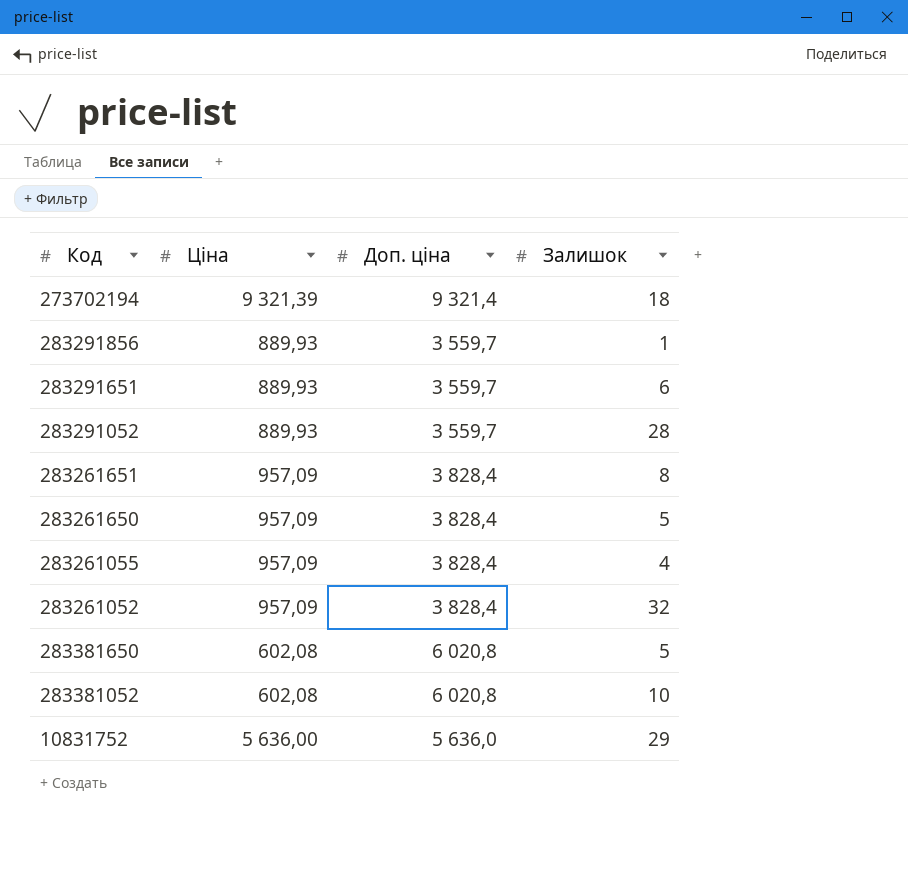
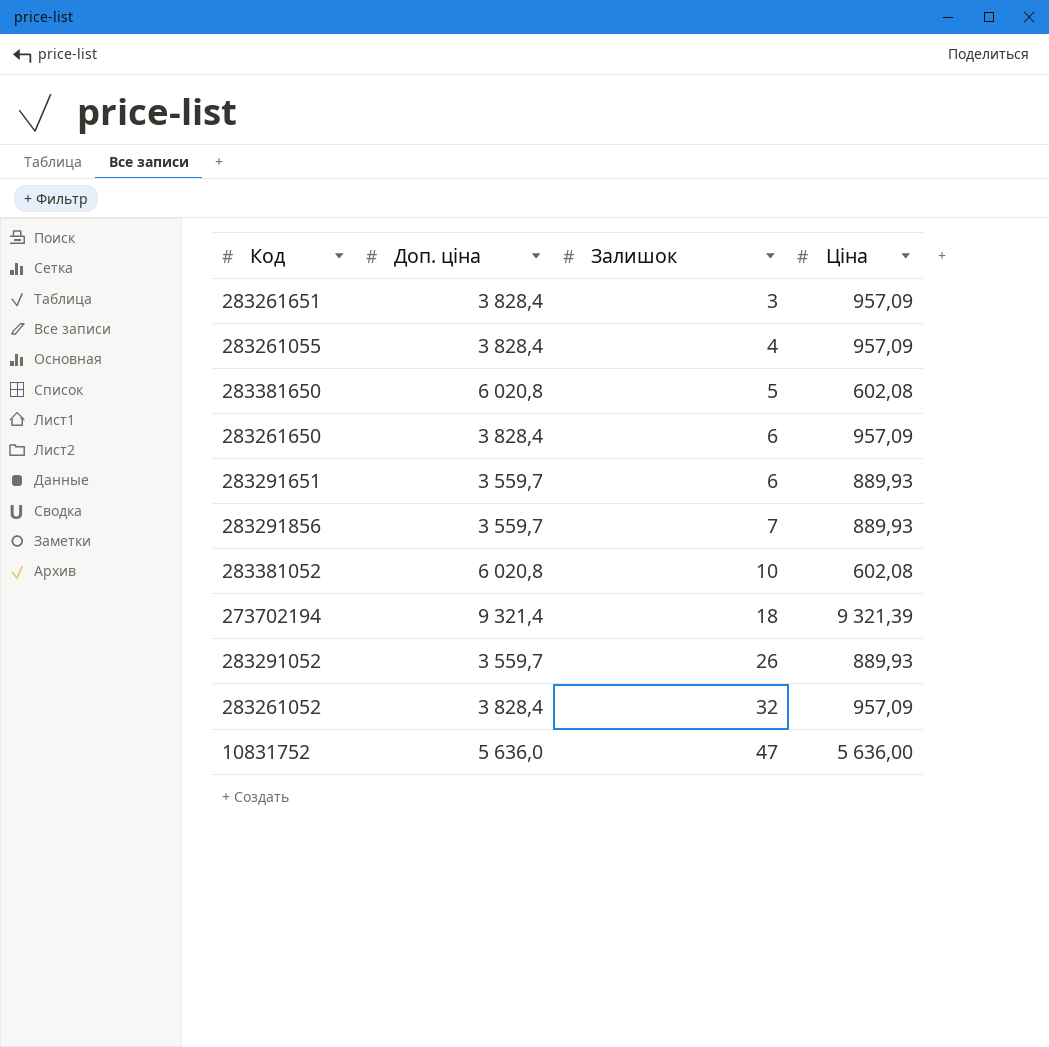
row order: none -> Залишок ascending
column Ціна | position: 2 -> 4
283261651 | Залишок: 8 -> 3
283261650 | Залишок: 5 -> 6
283291856 | Залишок: 1 -> 7
283291052 | Залишок: 28 -> 26
10831752 | Залишок: 29 -> 47

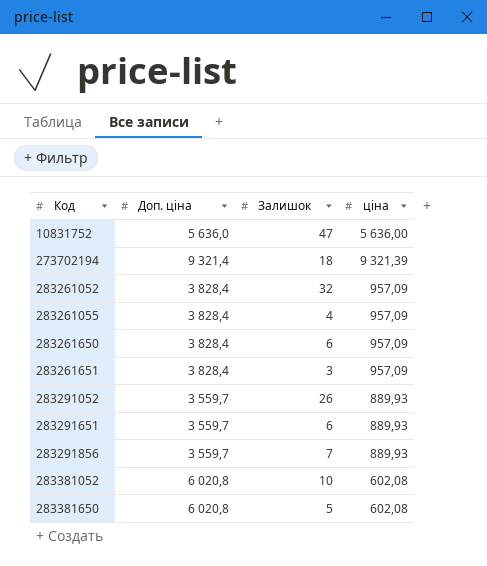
row order: Залишок ascending -> Код ascending
column name: Ціна -> ціна

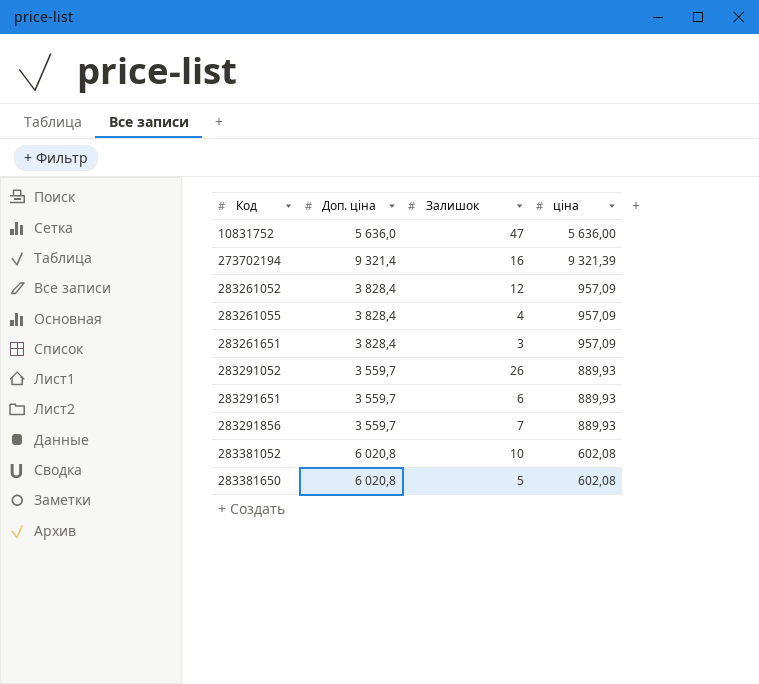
row 283261650: 3 828,4 | 6 | 957,09 -> none
273702194 | Залишок: 18 -> 16
283261052 | Залишок: 32 -> 12

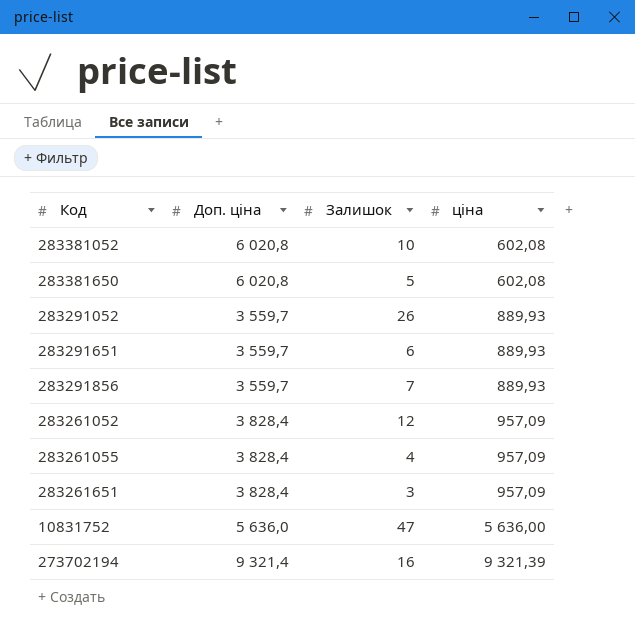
row order: Код ascending -> ціна ascending

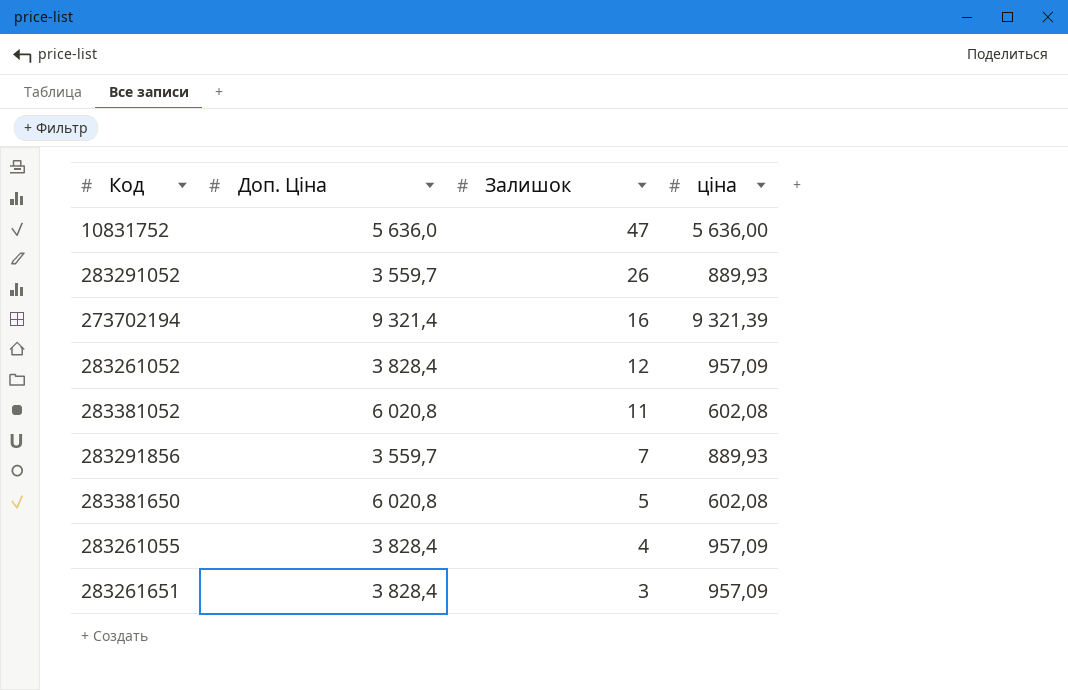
row order: ціна ascending -> Залишок descending
column name: Доп. ціна -> Доп. Ціна
row 283291651: 3 559,7 | 6 | 889,93 -> none
283381052 | Залишок: 10 -> 11

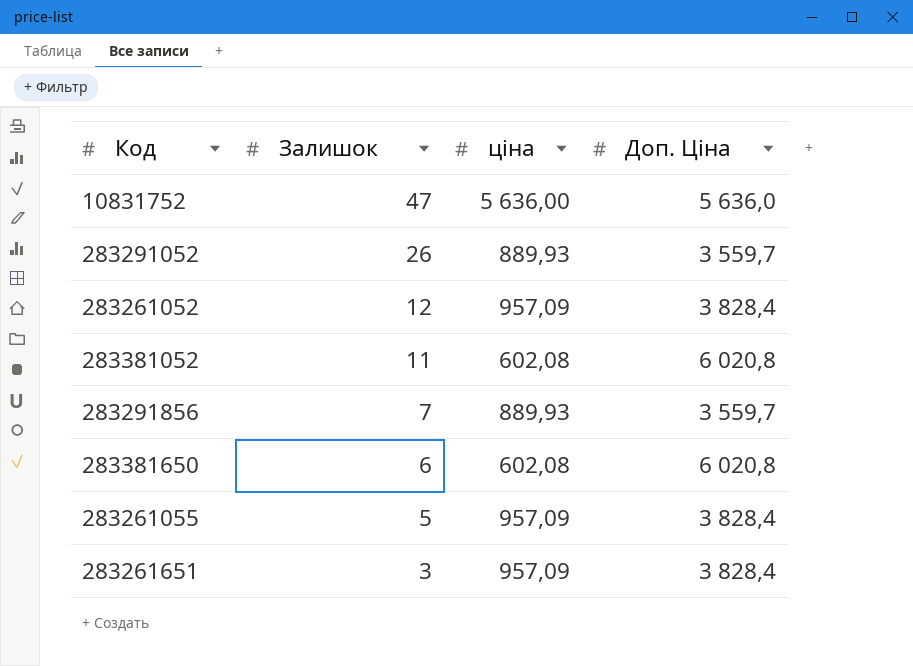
column Доп. Ціна | position: 2 -> 4
row 273702194: 9 321,4 | 16 | 9 321,39 -> none
283381650 | Залишок: 5 -> 6
283261055 | Залишок: 4 -> 5

